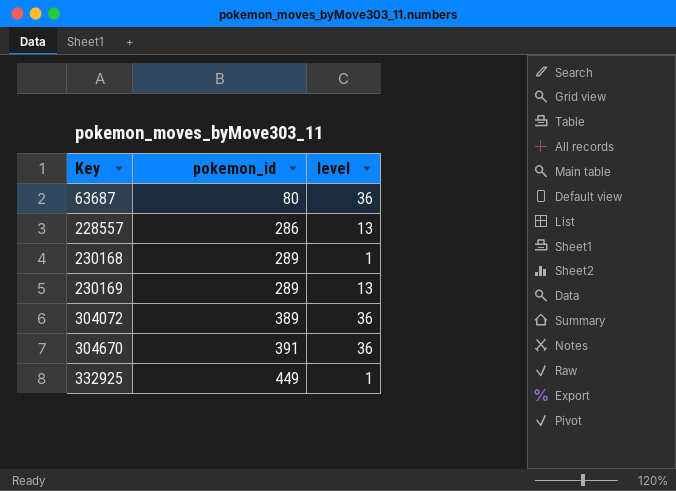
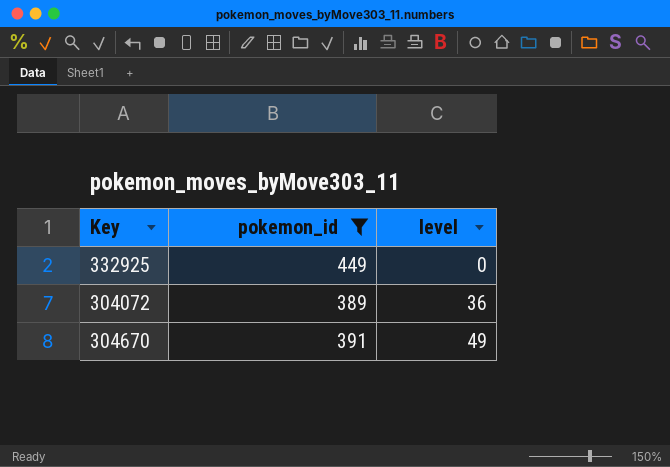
filter: none -> pokemon_id >= 389
row order: Key ascending -> level ascending
332925 | level: 1 -> 0
304670 | level: 36 -> 49

